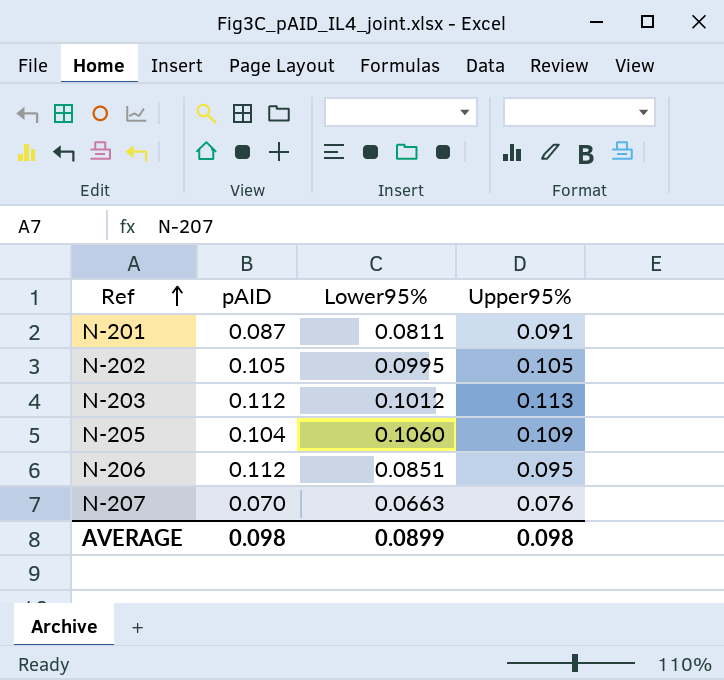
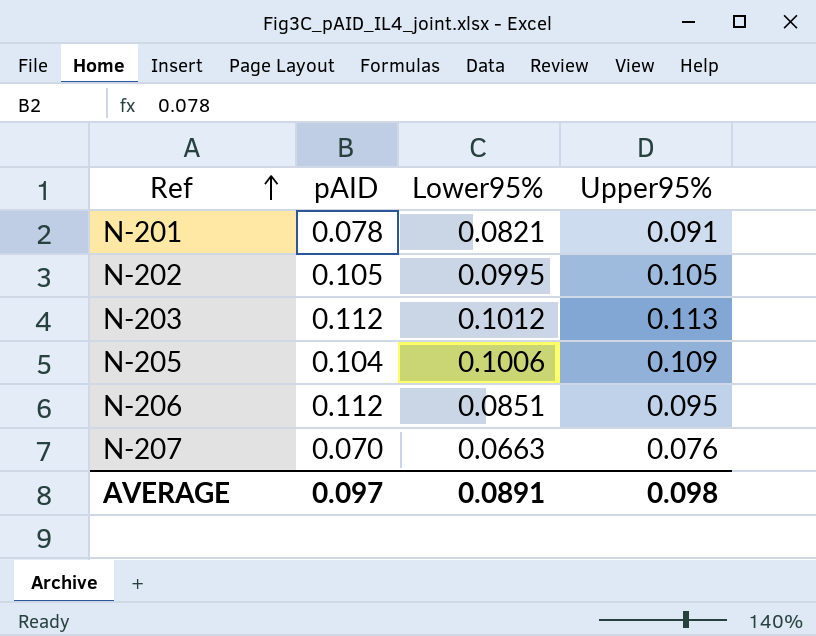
N-201 | pAID: 0.087 -> 0.078
N-201 | Lower95%: 0.0811 -> 0.0821
N-205 | Lower95%: 0.1060 -> 0.1006
AVERAGE | pAID: 0.098 -> 0.097
AVERAGE | Lower95%: 0.0899 -> 0.0891

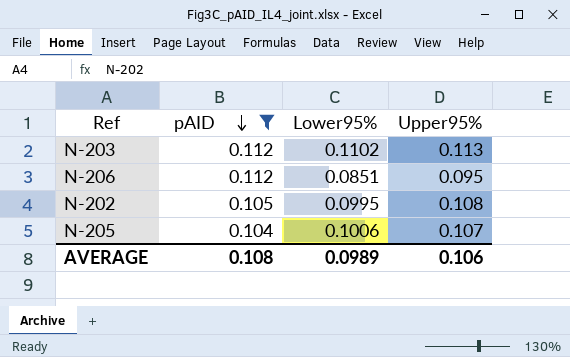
filter: none -> pAID >= 0.104
row order: Ref ascending -> pAID descending
N-203 | Lower95%: 0.1012 -> 0.1102
N-202 | Upper95%: 0.105 -> 0.108
N-205 | Upper95%: 0.109 -> 0.107
AVERAGE | pAID: 0.097 -> 0.108
AVERAGE | Lower95%: 0.0891 -> 0.0989
AVERAGE | Upper95%: 0.098 -> 0.106

